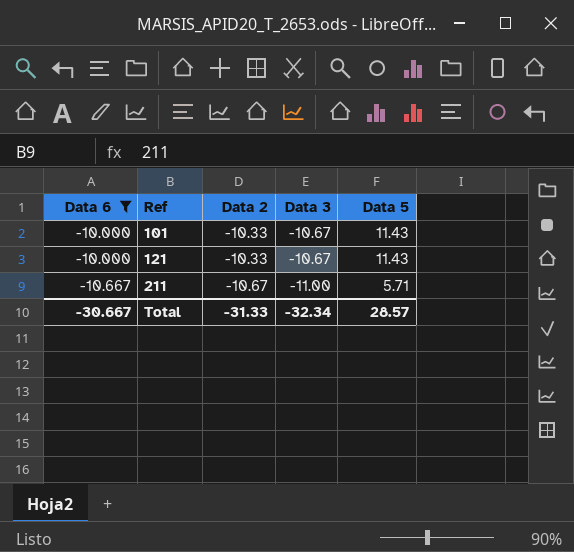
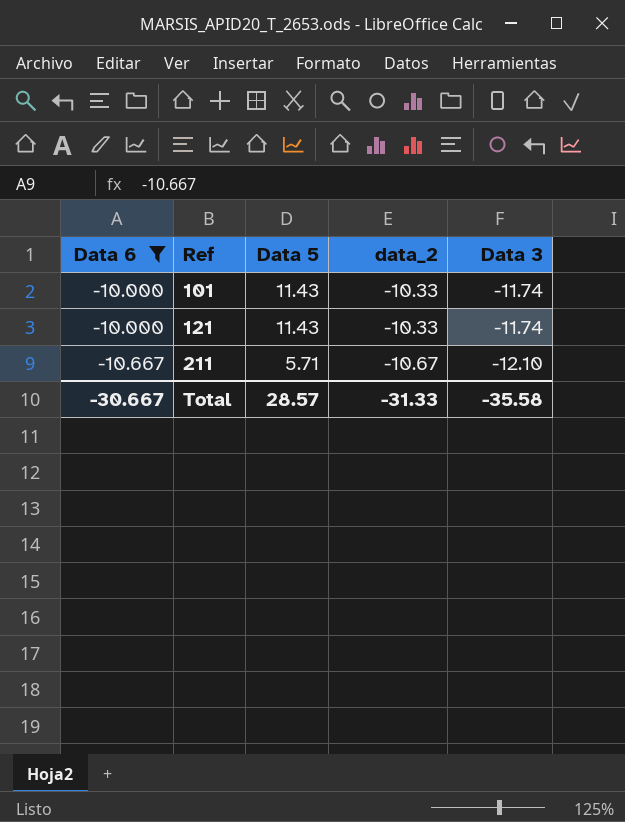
column Data 5 | position: 5 -> 3
column name: Data 2 -> data_2
101 | Data 3: -10.67 -> -11.74
121 | Data 3: -10.67 -> -11.74
211 | Data 3: -11.00 -> -12.10
Total | Data 3: -32.34 -> -35.58

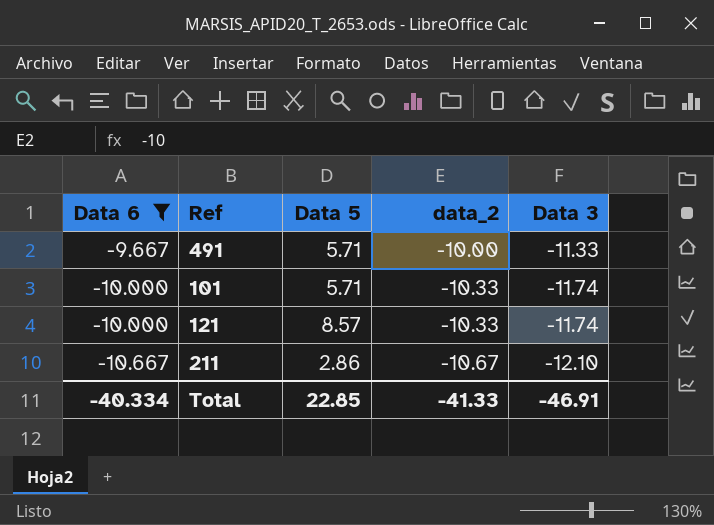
row 491: none -> -9.667 | 5.71 | -10.00 | -11.33
101 | Data 5: 11.43 -> 5.71
121 | Data 5: 11.43 -> 8.57
211 | Data 5: 5.71 -> 2.86
Total | Data 6: -30.667 -> -40.334
Total | Data 5: 28.57 -> 22.85
Total | data_2: -31.33 -> -41.33
Total | Data 3: -35.58 -> -46.91

